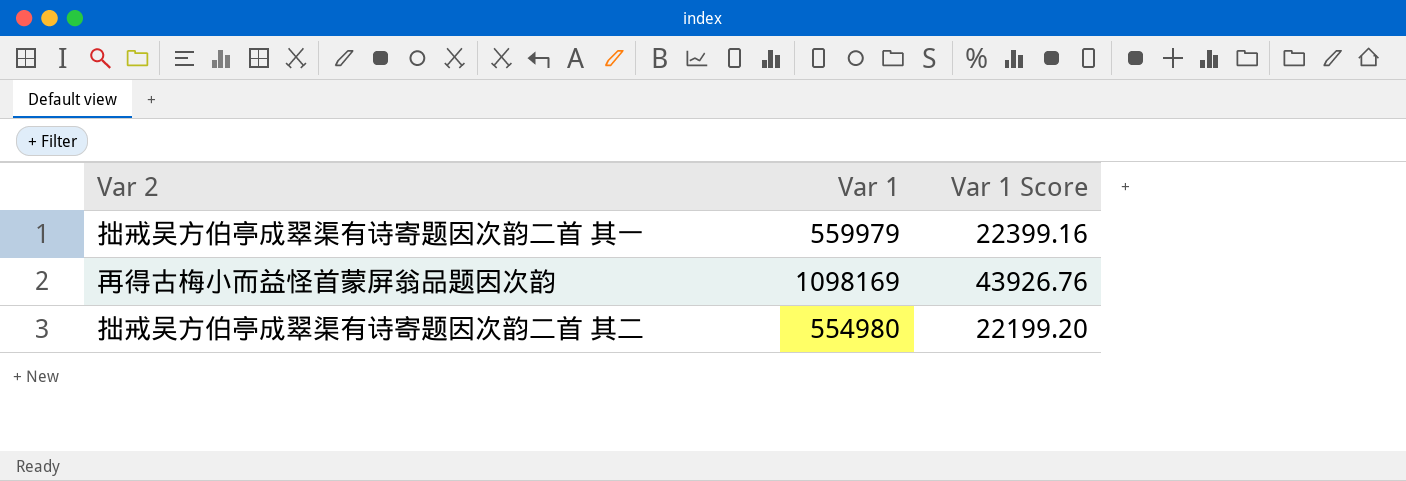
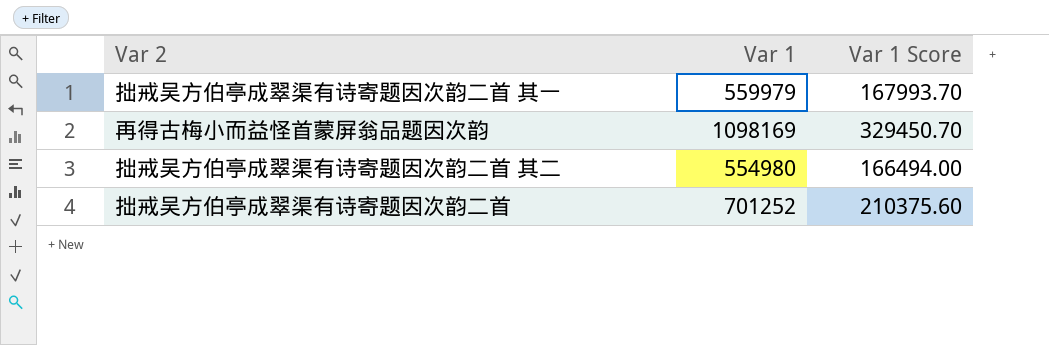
column Var 1 Score | formula: [Var 1] * 0.04 -> [Var 1] * 0.3
row 拙戒吴方伯亭成翠渠有诗寄题因次韵二首: none -> 701252 | 210375.60

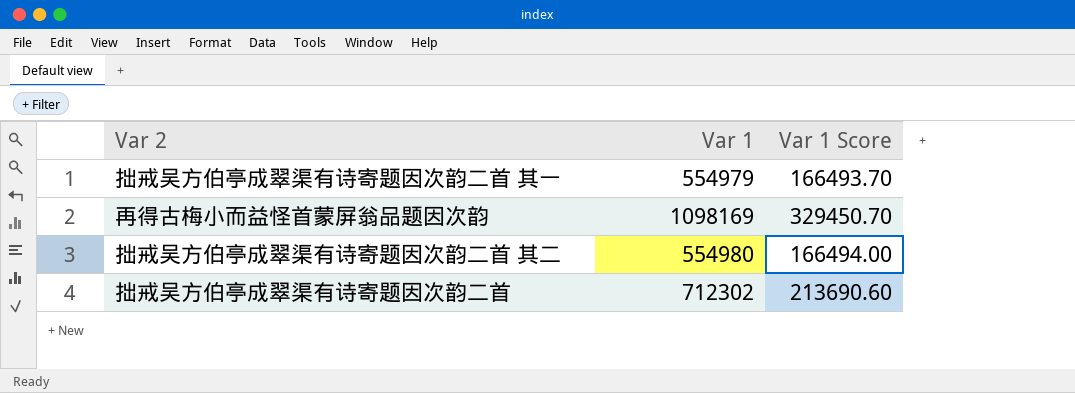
拙戒吴方伯亭成翠渠有诗寄题因次韵二首 其一 | Var 1: 559979 -> 554979
拙戒吴方伯亭成翠渠有诗寄题因次韵二首 其一 | Var 1 Score: 167993.70 -> 166493.70
拙戒吴方伯亭成翠渠有诗寄题因次韵二首 | Var 1: 701252 -> 712302
拙戒吴方伯亭成翠渠有诗寄题因次韵二首 | Var 1 Score: 210375.60 -> 213690.60

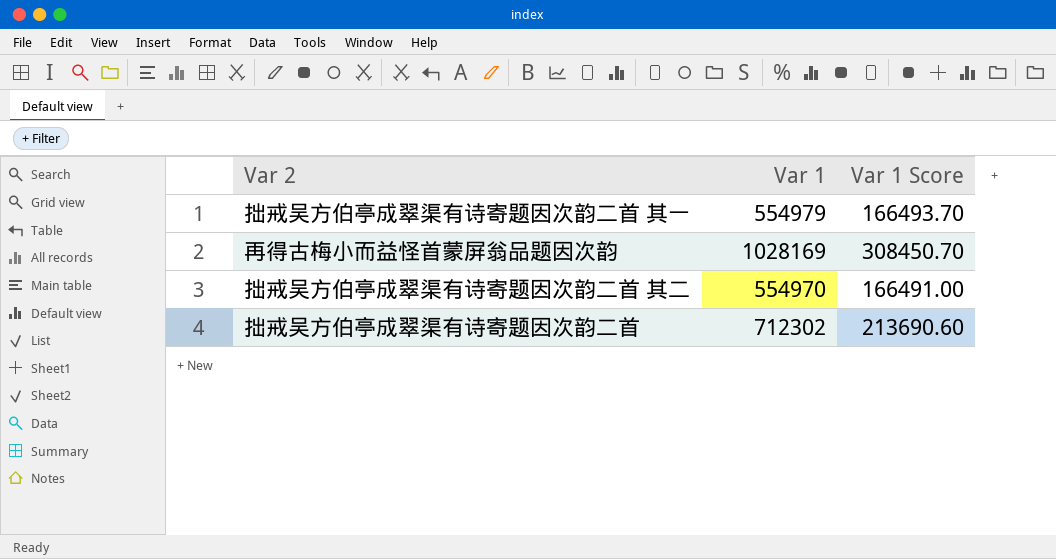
再得古梅小而益怪首蒙屏翁品题因次韵 | Var 1: 1098169 -> 1028169
再得古梅小而益怪首蒙屏翁品题因次韵 | Var 1 Score: 329450.70 -> 308450.70
拙戒吴方伯亭成翠渠有诗寄题因次韵二首 其二 | Var 1: 554980 -> 554970
拙戒吴方伯亭成翠渠有诗寄题因次韵二首 其二 | Var 1 Score: 166494.00 -> 166491.00

